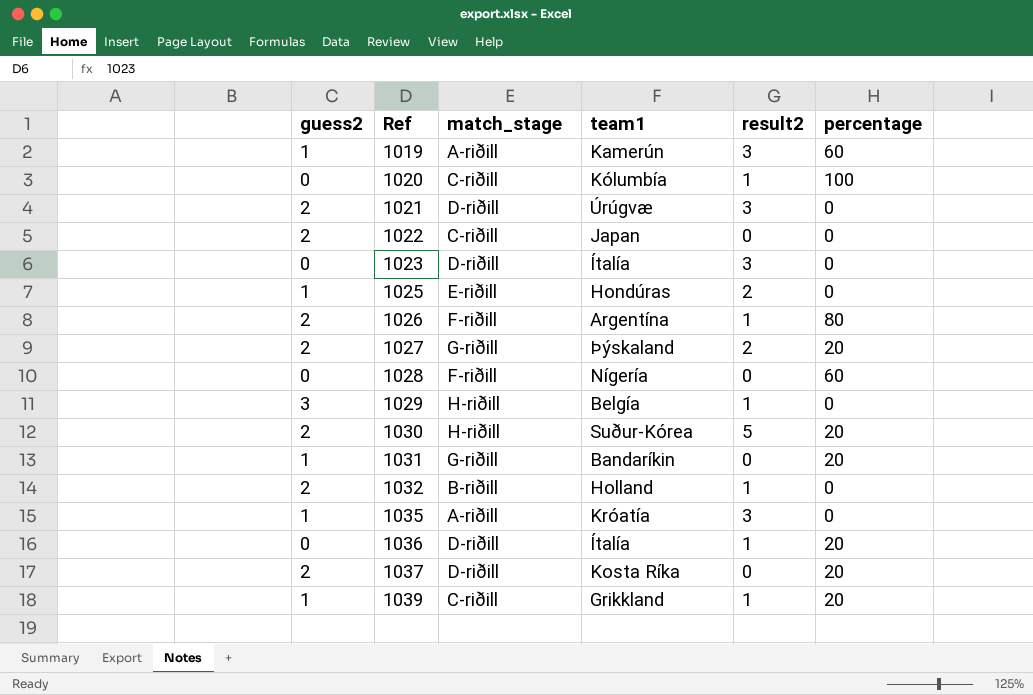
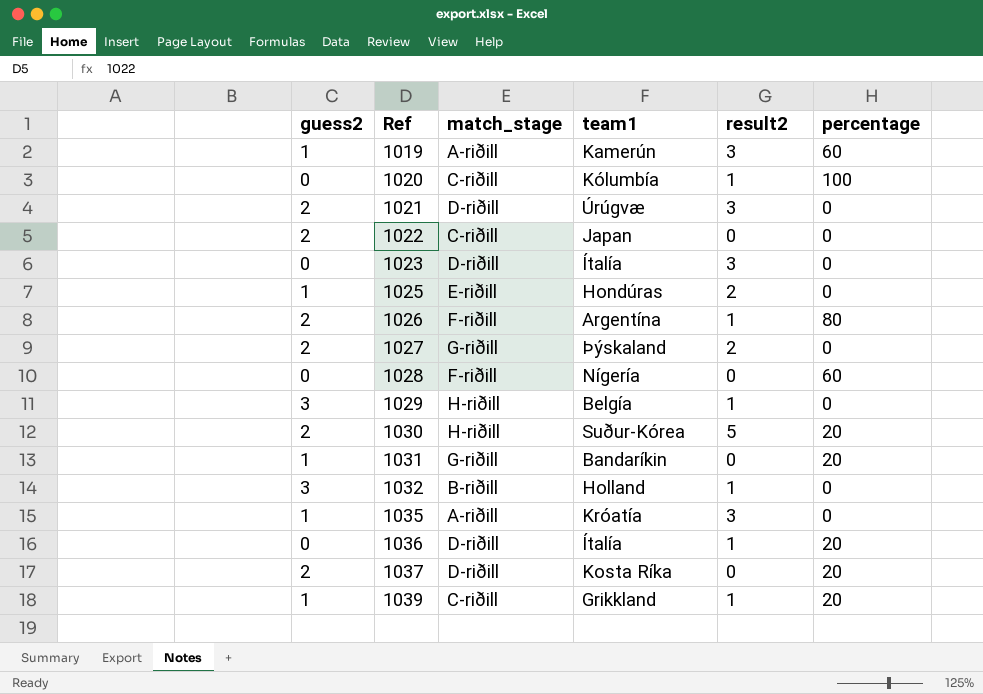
1027 | percentage: 20 -> 0
1032 | guess2: 2 -> 3

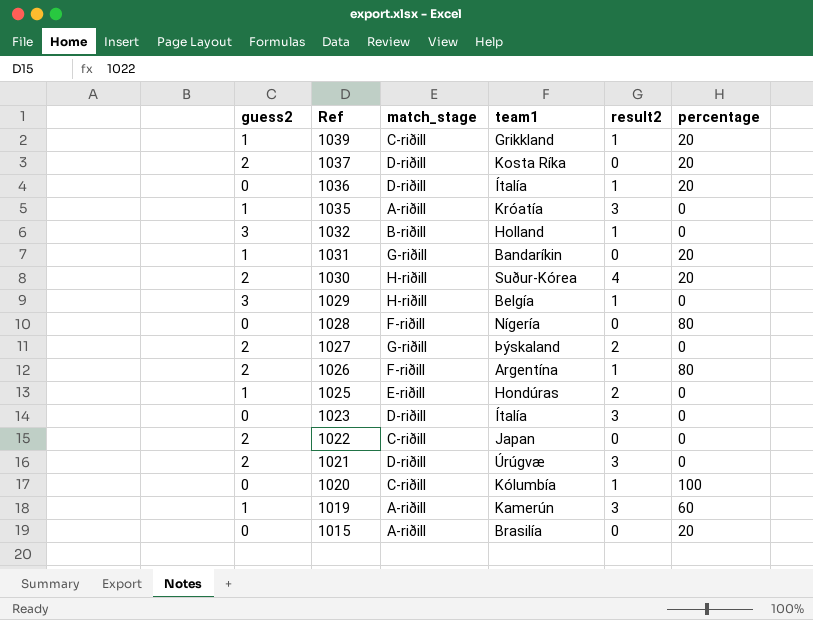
row order: Ref ascending -> Ref descending
1030 | result2: 5 -> 4
1028 | percentage: 60 -> 80
row 1015: none -> 0 | A-riðill | Brasilía | 0 | 20

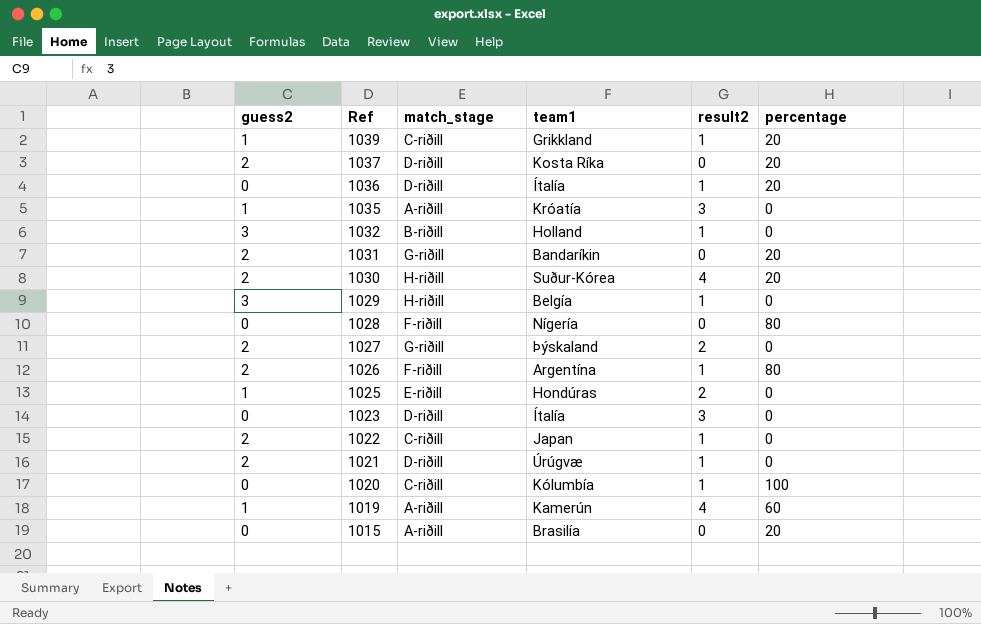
1031 | guess2: 1 -> 2
1022 | result2: 0 -> 1
1021 | result2: 3 -> 1
1019 | result2: 3 -> 4

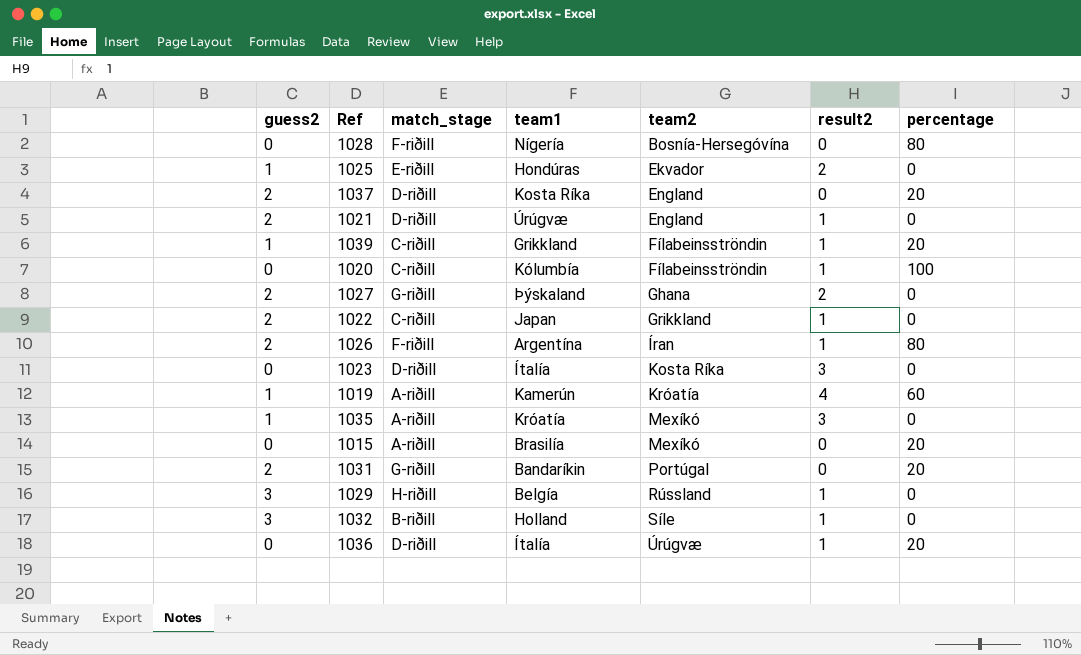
row order: Ref descending -> team2 ascending
column team2 | position: none -> 5
row 1030: 2 | H-riðill | Suður-Kórea | 4 | 20 -> none

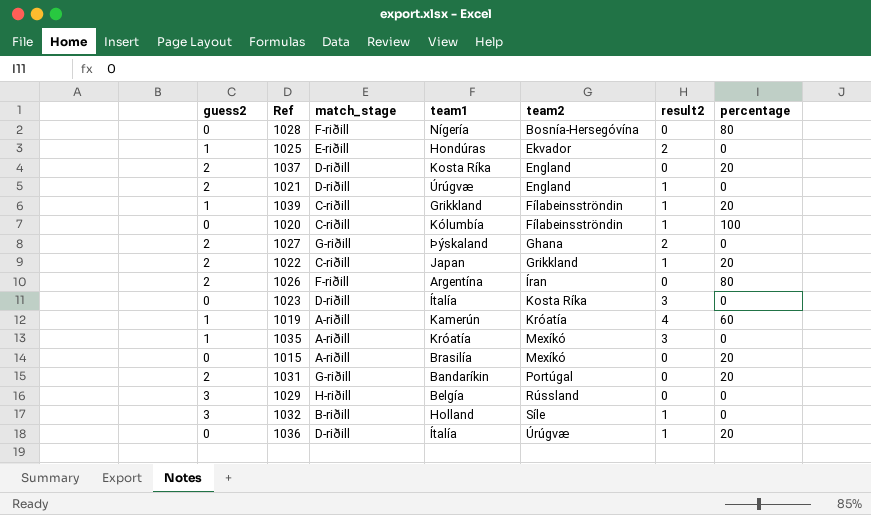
1022 | percentage: 0 -> 20
1026 | result2: 1 -> 0
1029 | result2: 1 -> 0

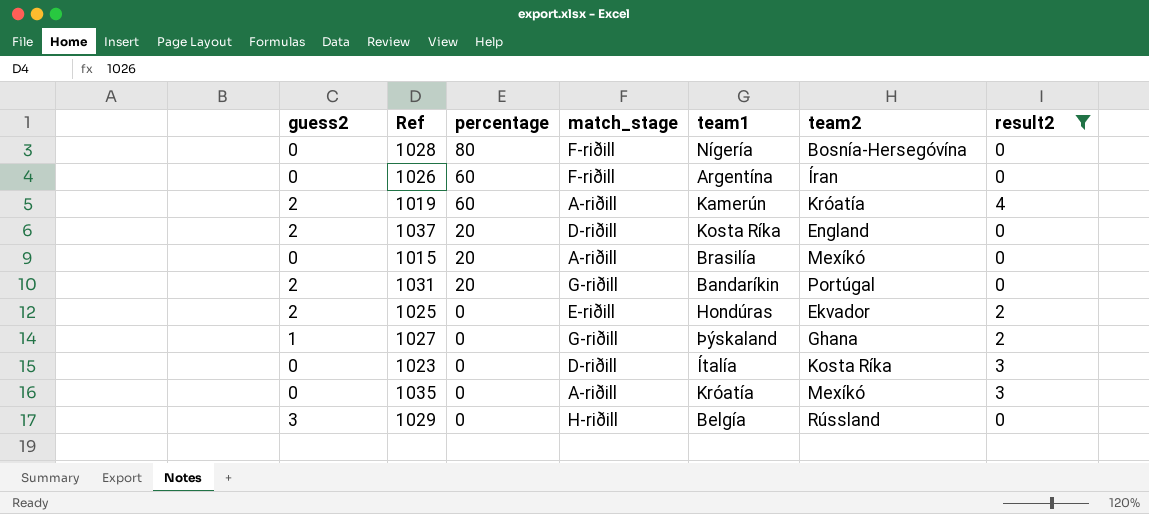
filter: none -> result2 != 1
row order: team2 ascending -> percentage descending
column percentage | position: 7 -> 3
1026 | guess2: 2 -> 0
1026 | percentage: 80 -> 60
1019 | guess2: 1 -> 2
1025 | guess2: 1 -> 2
1027 | guess2: 2 -> 1
1035 | guess2: 1 -> 0

